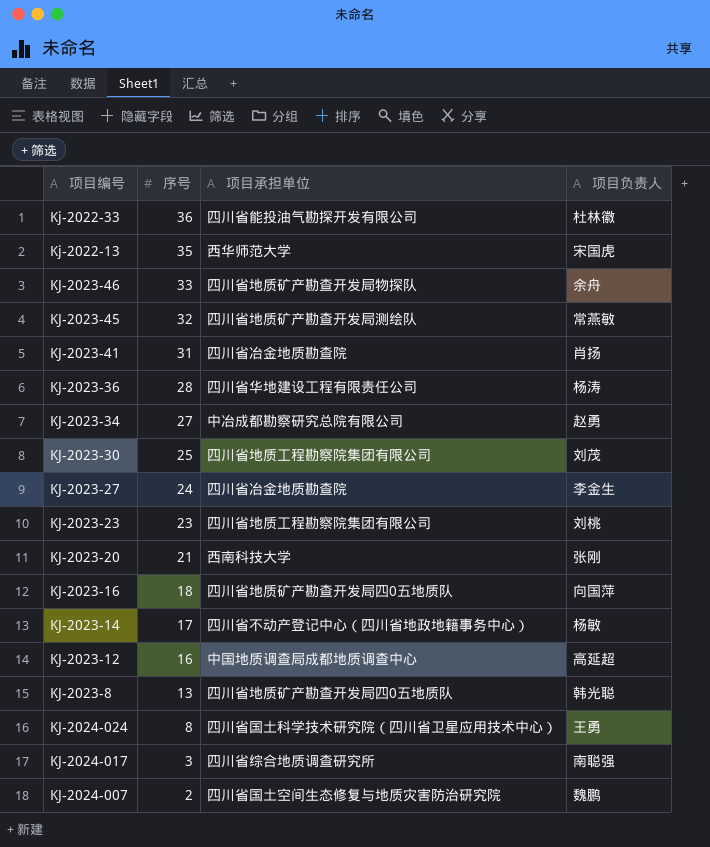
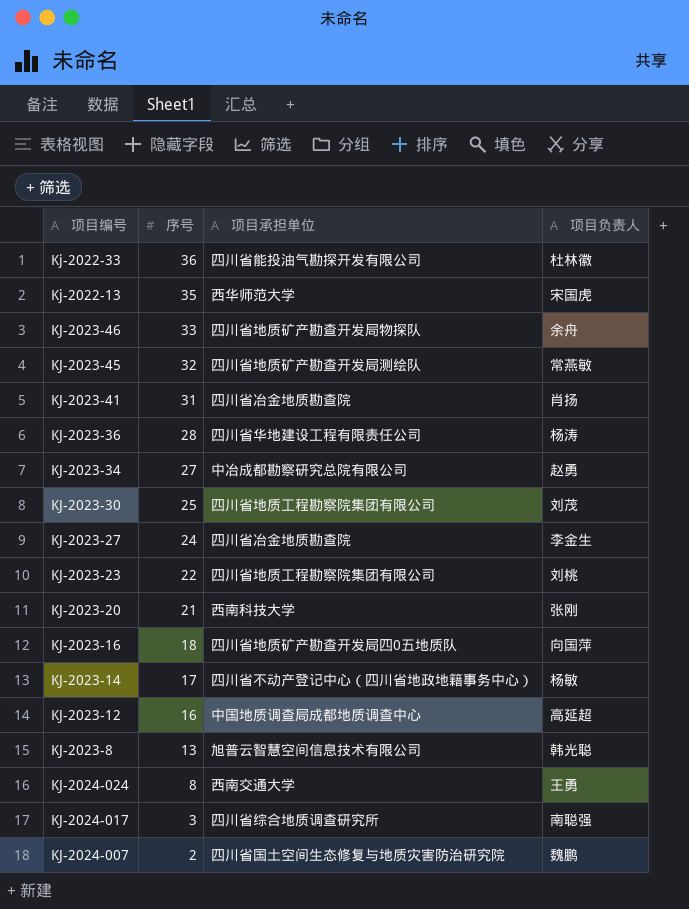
KJ-2023-23 | 序号: 23 -> 22
KJ-2023-8 | 项目承担单位: 四川省地质矿产勘查开发局四0五地质队 -> 旭普云智慧空间信息技术有限公司
KJ-2024-024 | 项目承担单位: 四川省国土科学技术研究院（四川省卫星应用技术中心） -> 西南交通大学

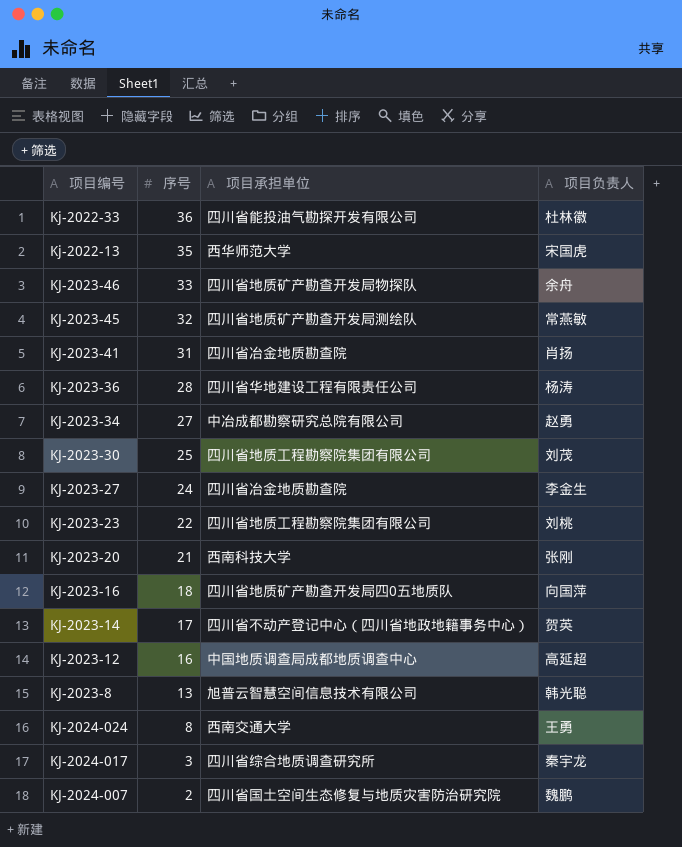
KJ-2023-14 | 项目负责人: 杨敏 -> 贺英
KJ-2024-017 | 项目负责人: 南聪强 -> 秦宇龙

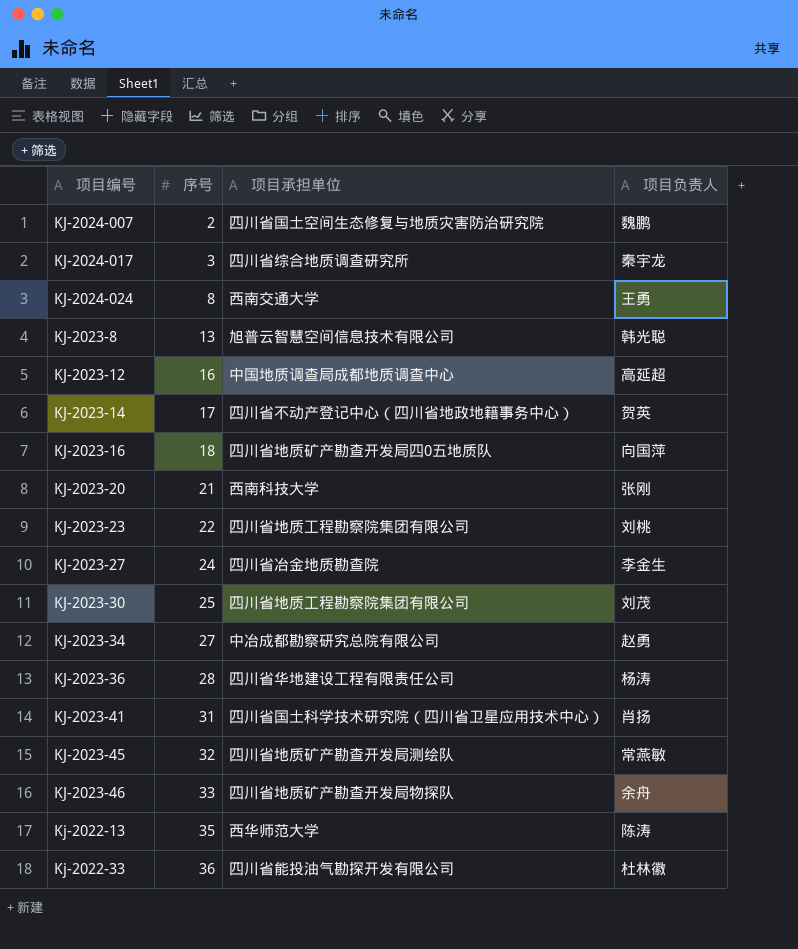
row order: 序号 descending -> 序号 ascending
KJ-2023-41 | 项目承担单位: 四川省冶金地质勘查院 -> 四川省国土科学技术研究院（四川省卫星应用技术中心）
Kj-2022-13 | 项目负责人: 宋国虎 -> 陈涛

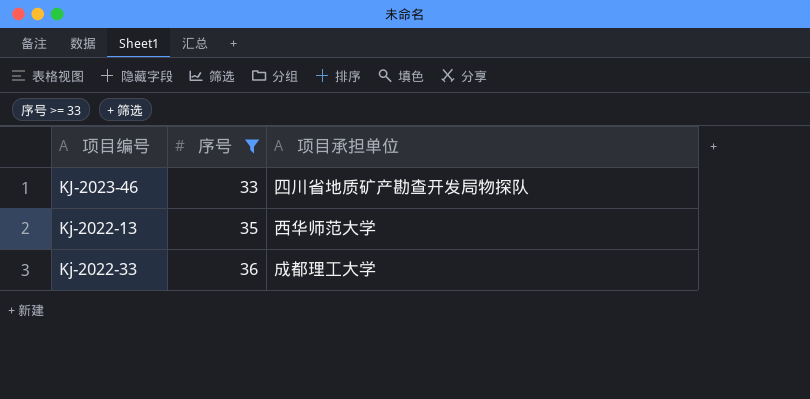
filter: none -> 序号 >= 33
column 项目负责人 | position: 4 -> none
Kj-2022-33 | 项目承担单位: 四川省能投油气勘探开发有限公司 -> 成都理工大学

